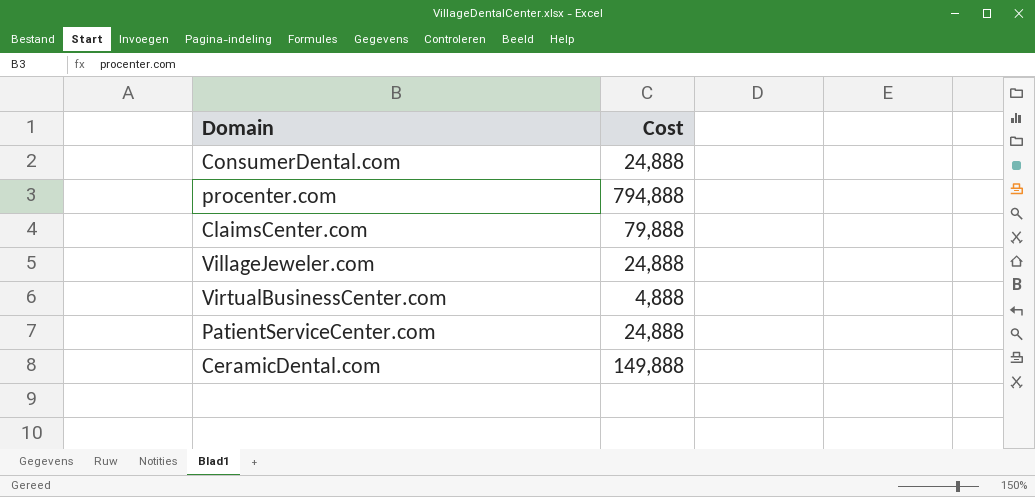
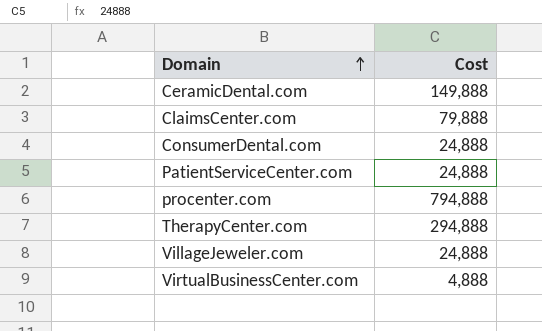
row order: none -> Domain ascending
row TherapyCenter.com: none -> 294,888

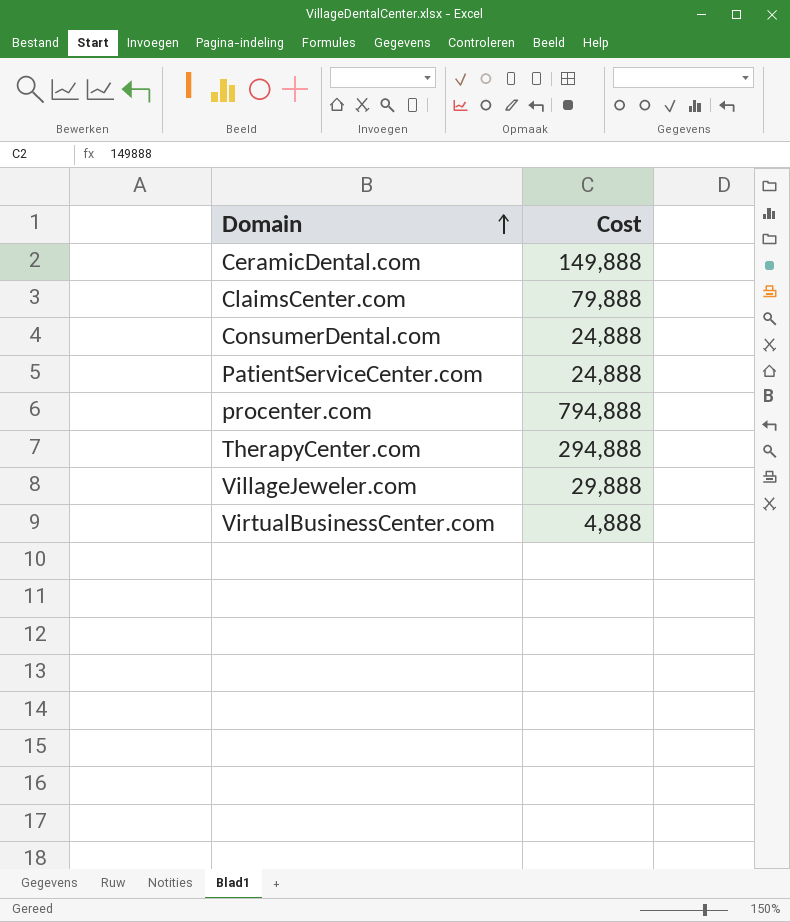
VillageJeweler.com | Cost: 24,888 -> 29,888

